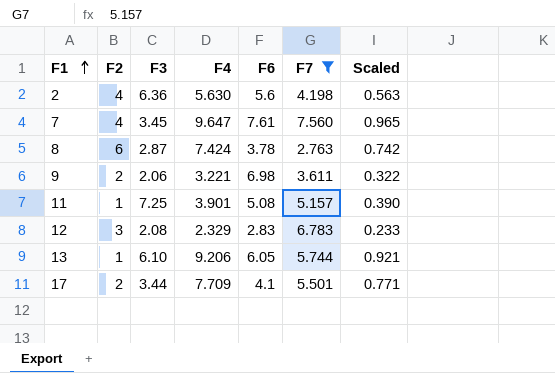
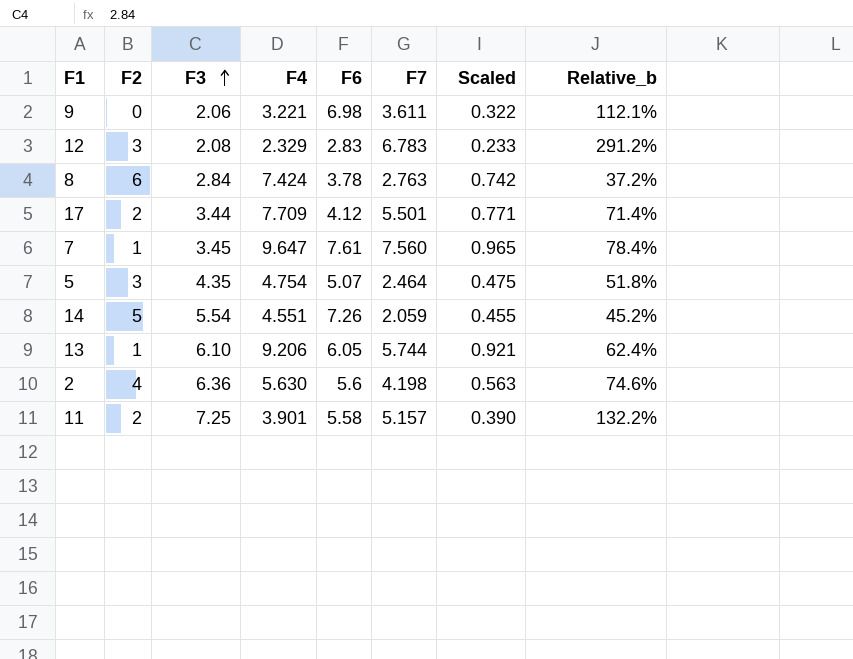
filter: F7 >= 2.763 -> none
row order: F1 ascending -> F3 ascending
column Relative_b | formula: none -> [F7] / [F4]
9 | F2: 2 -> 0
8 | F3: 2.87 -> 2.84
17 | F6: 4.1 -> 4.12
7 | F2: 4 -> 1
11 | F2: 1 -> 2
11 | F6: 5.08 -> 5.58

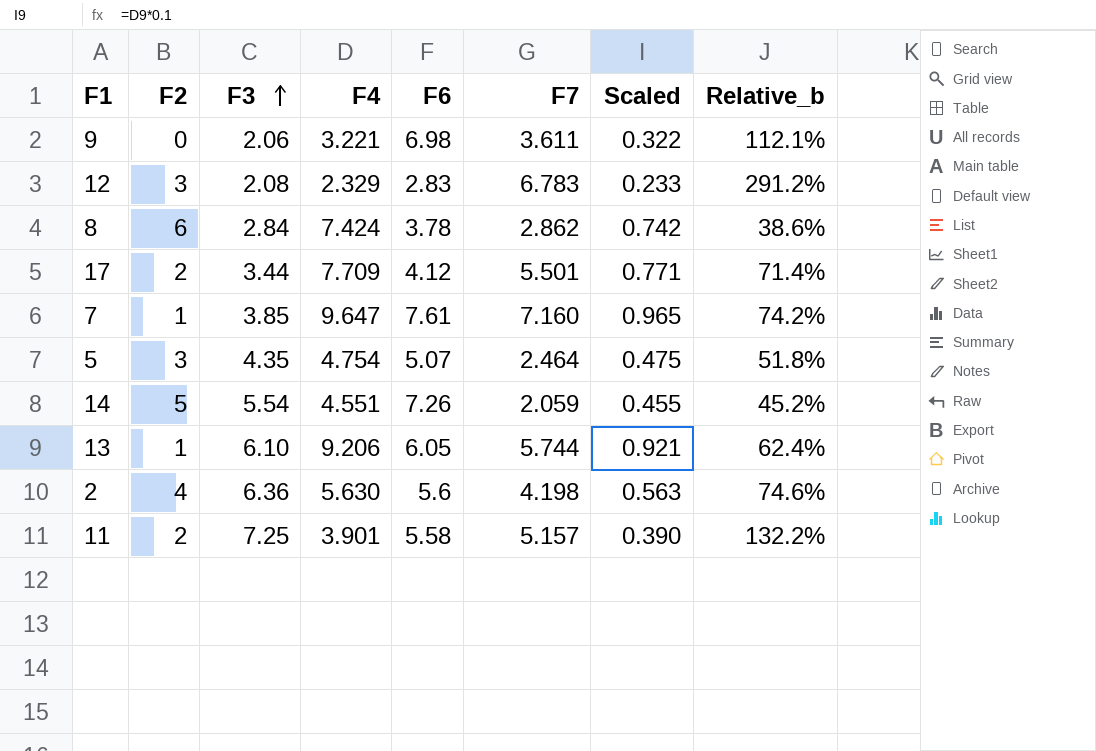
8 | F7: 2.763 -> 2.862
8 | Relative_b: 37.2% -> 38.6%
7 | F3: 3.45 -> 3.85
7 | F7: 7.560 -> 7.160
7 | Relative_b: 78.4% -> 74.2%

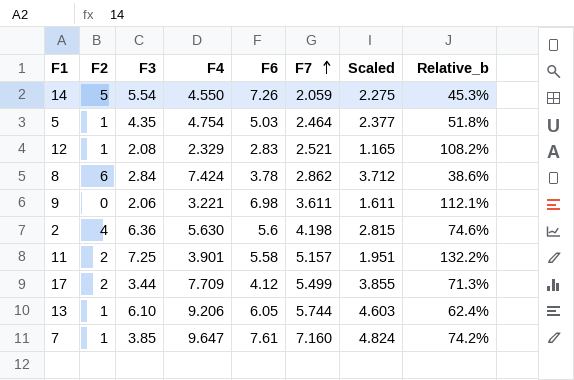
row order: F3 ascending -> F7 ascending
column Scaled | formula: [F4] * 0.1 -> [F4] * 0.5
14 | F4: 4.551 -> 4.550
14 | Relative_b: 45.2% -> 45.3%
5 | F2: 3 -> 1
5 | F6: 5.07 -> 5.03
12 | F2: 3 -> 1
12 | F7: 6.783 -> 2.521
12 | Relative_b: 291.2% -> 108.2%
17 | F7: 5.501 -> 5.499
17 | Relative_b: 71.4% -> 71.3%

